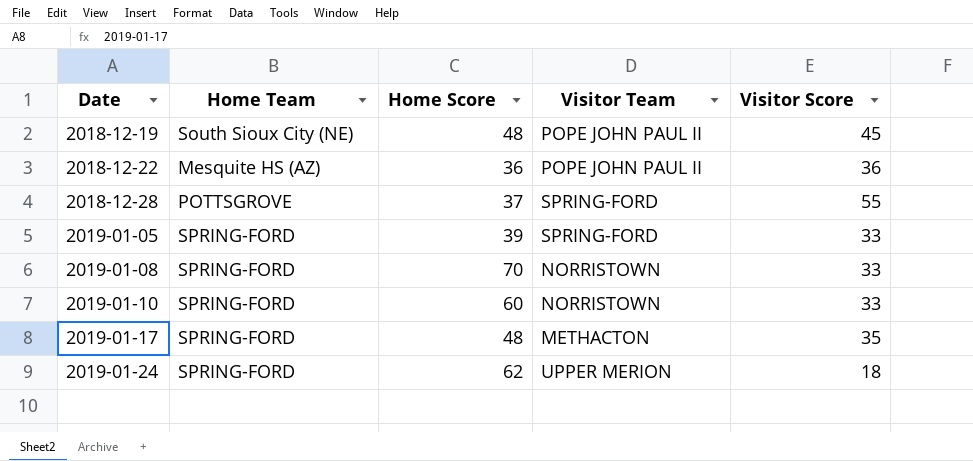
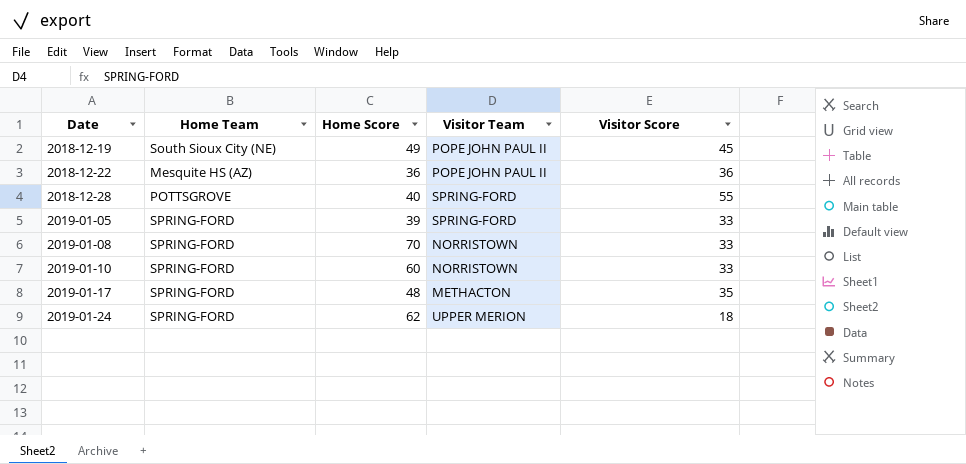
2018-12-19 | Home Score: 48 -> 49
2018-12-28 | Home Score: 37 -> 40

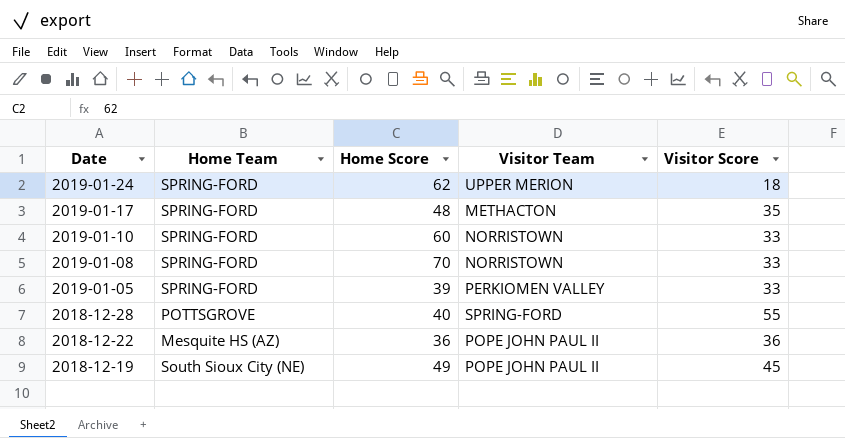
row order: Date ascending -> Date descending
2019-01-05 | Visitor Team: SPRING-FORD -> PERKIOMEN VALLEY

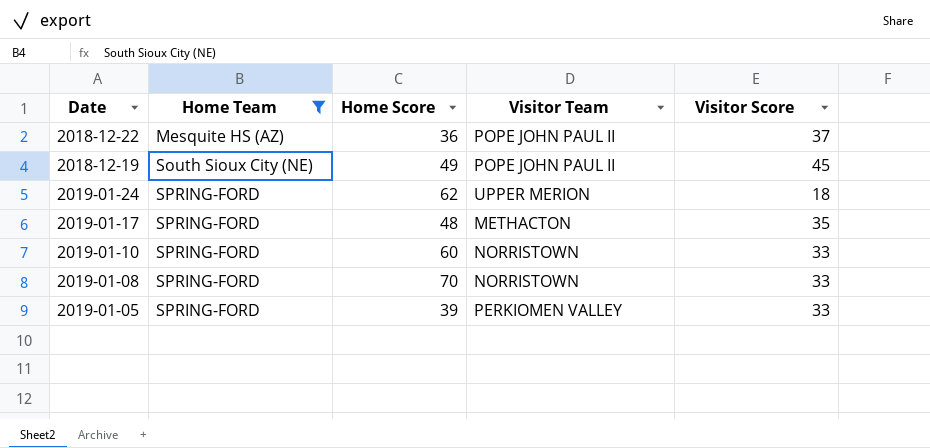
filter: none -> Home Team != POTTSGROVE
row order: Date descending -> Home Team ascending
2018-12-22 | Visitor Score: 36 -> 37

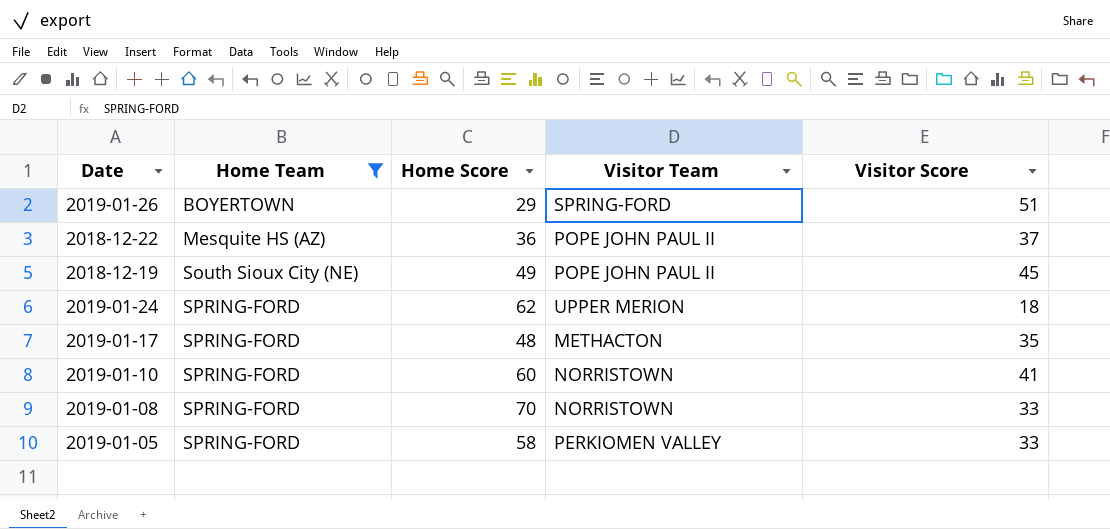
row 2019-01-26: none -> BOYERTOWN | 29 | SPRING-FORD | 51
2019-01-10 | Visitor Score: 33 -> 41
2019-01-05 | Home Score: 39 -> 58

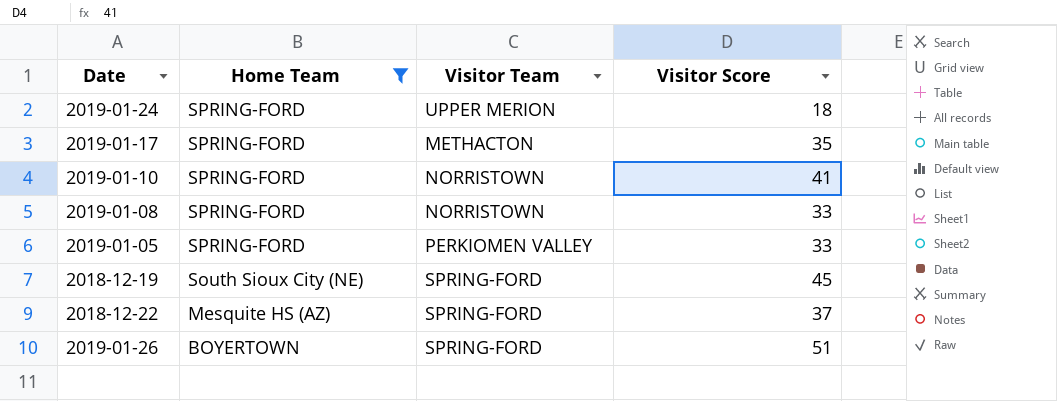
row order: Home Team ascending -> Home Team descending
column Home Score | position: 3 -> none
2018-12-19 | Visitor Team: POPE JOHN PAUL II -> SPRING-FORD
2018-12-22 | Visitor Team: POPE JOHN PAUL II -> SPRING-FORD

